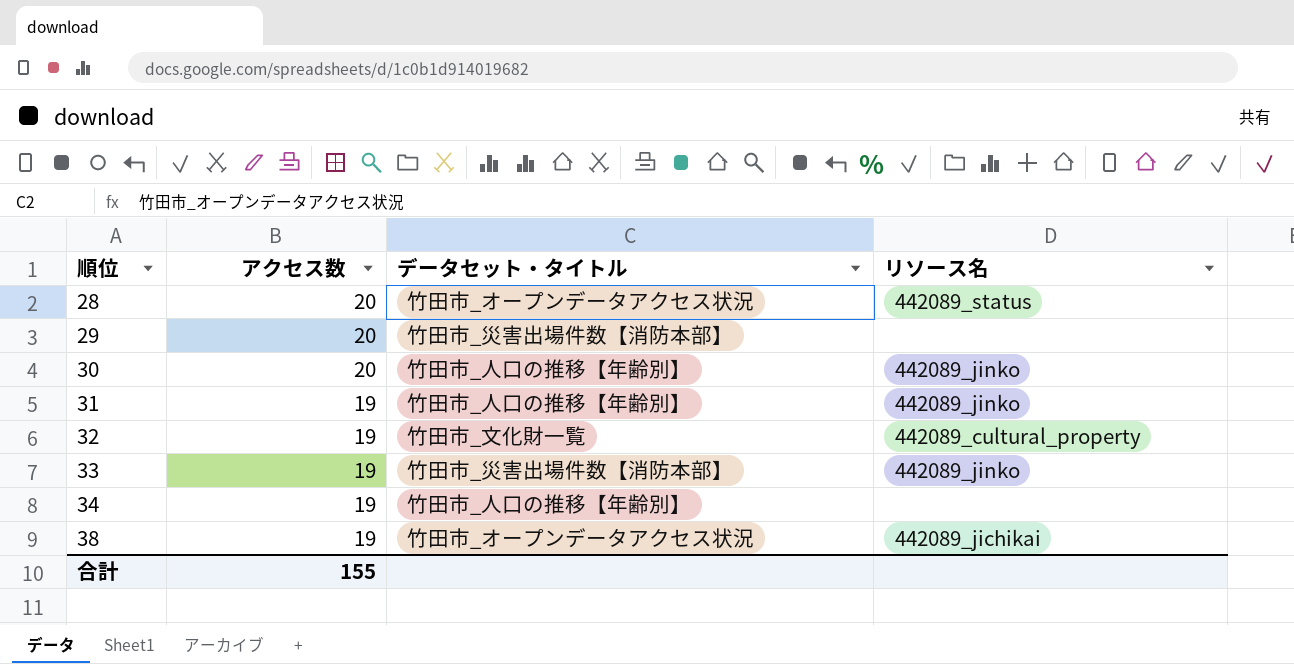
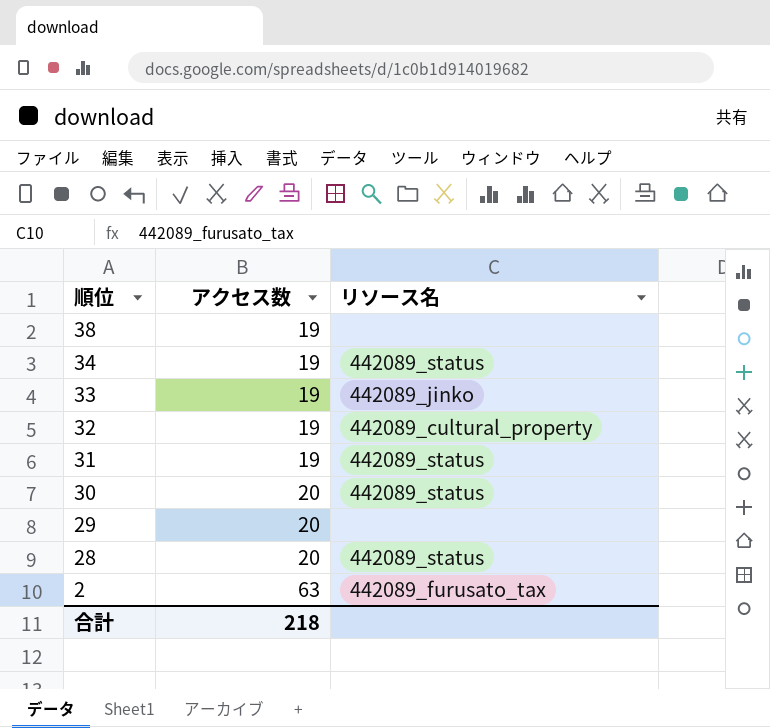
row order: 順位 ascending -> 順位 descending
column データセット・タイトル | position: 3 -> none
38 | リソース名: 442089_jichikai -> none
34 | リソース名: none -> 442089_status
31 | リソース名: 442089_jinko -> 442089_status
30 | リソース名: 442089_jinko -> 442089_status
row 2: none -> 63 | 442089_furusato_tax
合計 | アクセス数: 155 -> 218

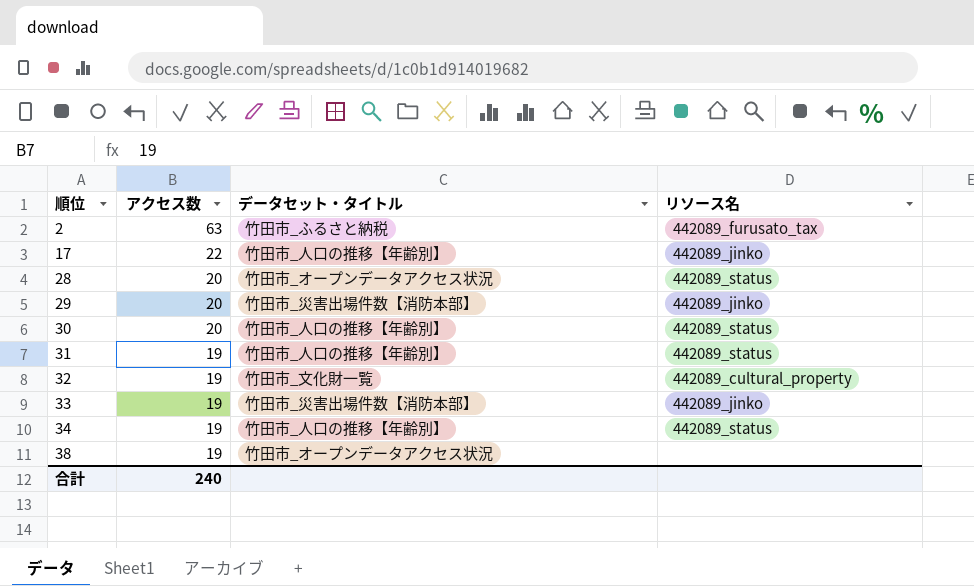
row order: 順位 descending -> 順位 ascending
column データセット・タイトル | position: none -> 3
row 17: none -> 22 | 竹田市_人口の推移【年齢別】 | 442089_jinko
29 | リソース名: none -> 442089_jinko
合計 | アクセス数: 218 -> 240

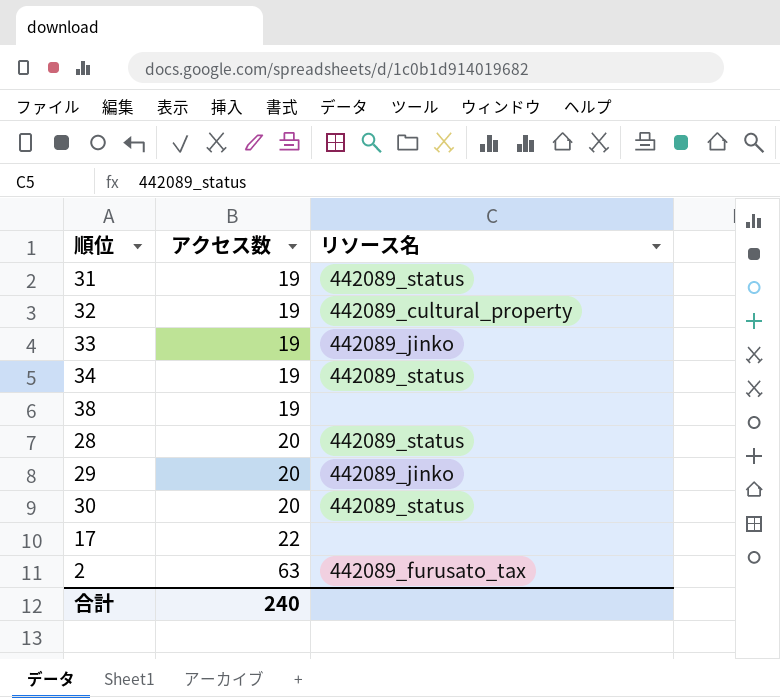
row order: 順位 ascending -> アクセス数 ascending
column データセット・タイトル | position: 3 -> none
17 | リソース名: 442089_jinko -> none

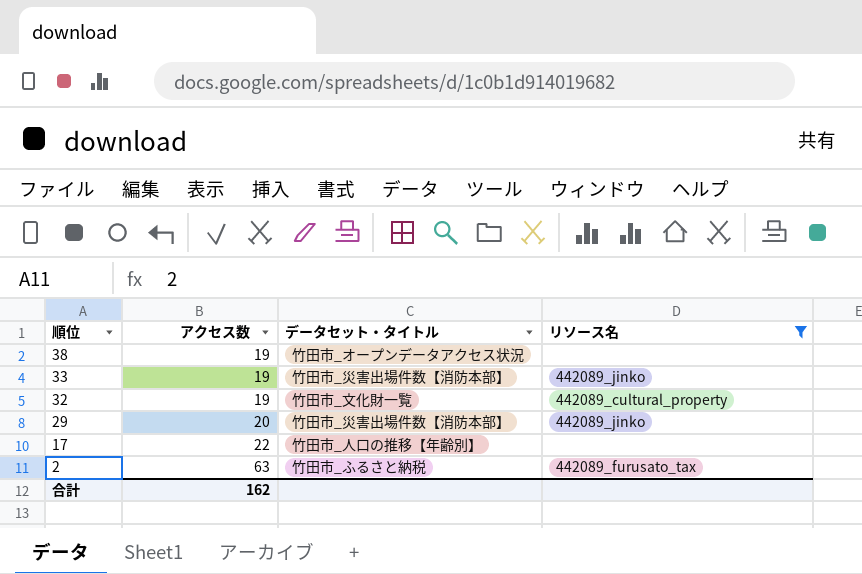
filter: none -> リソース名 != 442089_status
row order: アクセス数 ascending -> 順位 descending
column データセット・タイトル | position: none -> 3
合計 | アクセス数: 240 -> 162

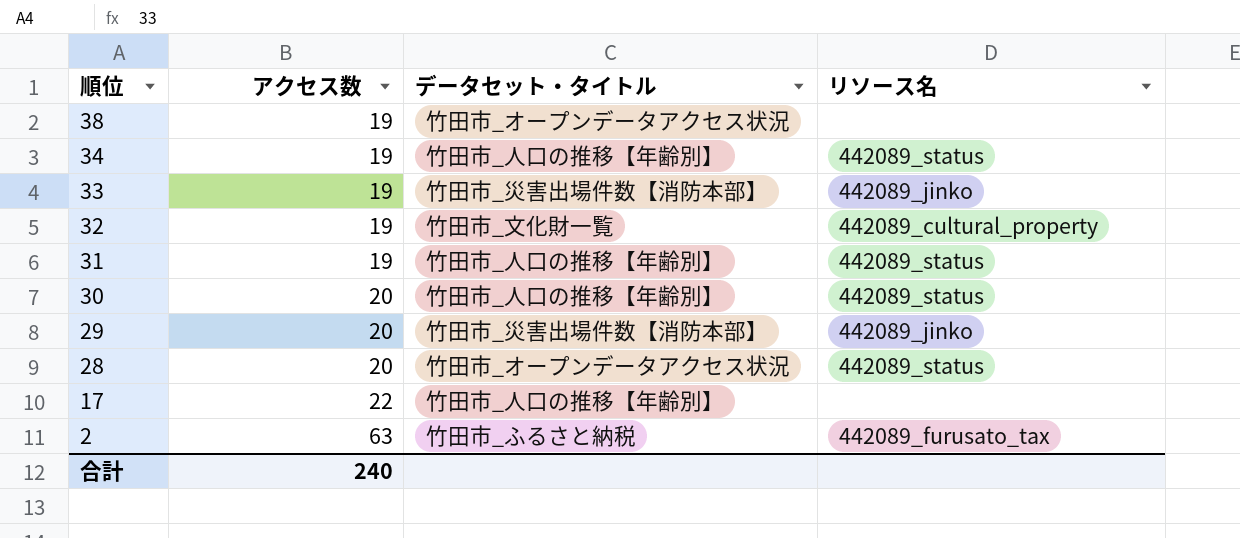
filter: リソース名 != 442089_status -> none
合計 | アクセス数: 162 -> 240

